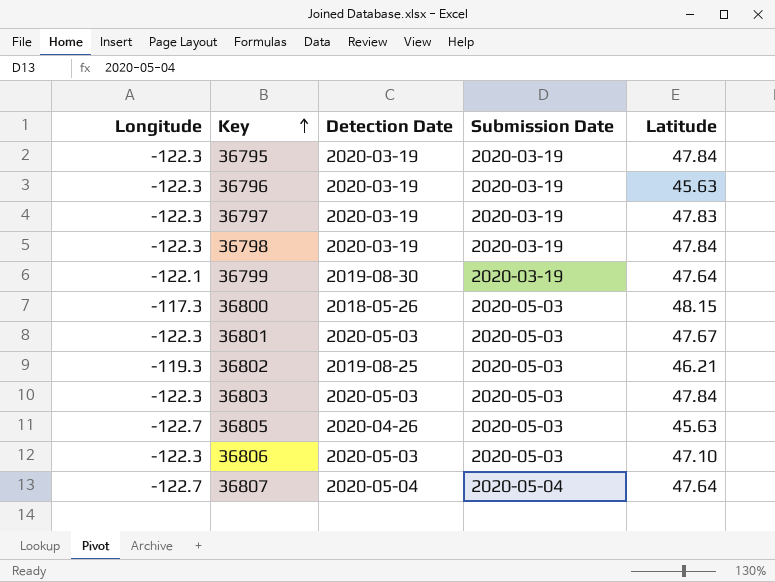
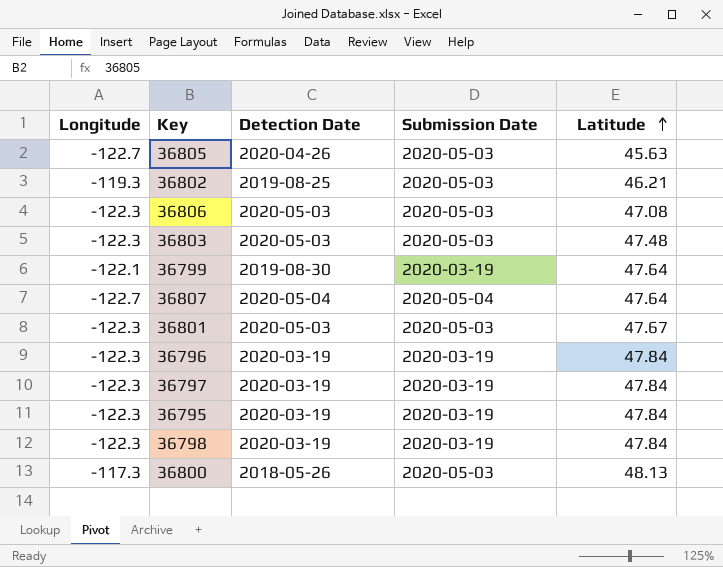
row order: Key ascending -> Latitude ascending
36806 | Latitude: 47.10 -> 47.08
36803 | Latitude: 47.84 -> 47.48
36796 | Latitude: 45.63 -> 47.84
36797 | Latitude: 47.83 -> 47.84
36800 | Latitude: 48.15 -> 48.13

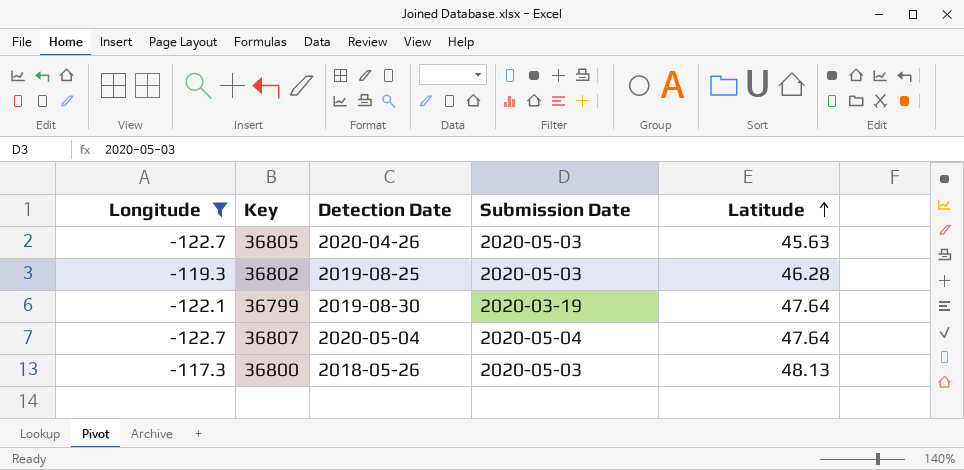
filter: none -> Longitude != -122.3
36802 | Latitude: 46.21 -> 46.28

